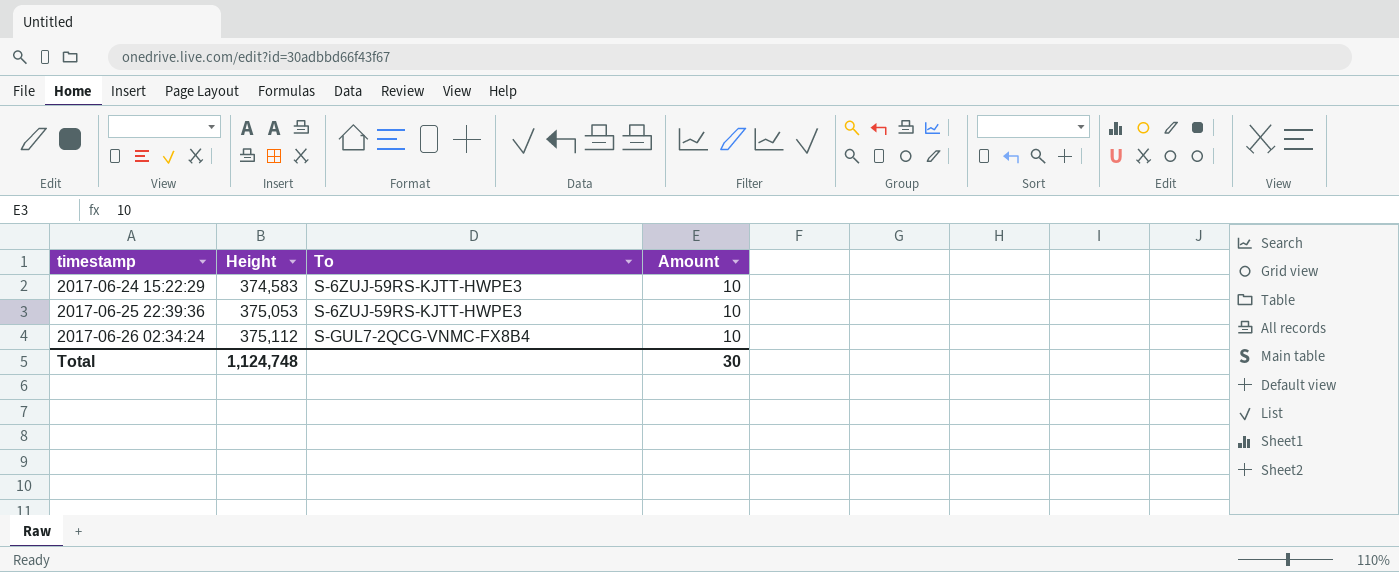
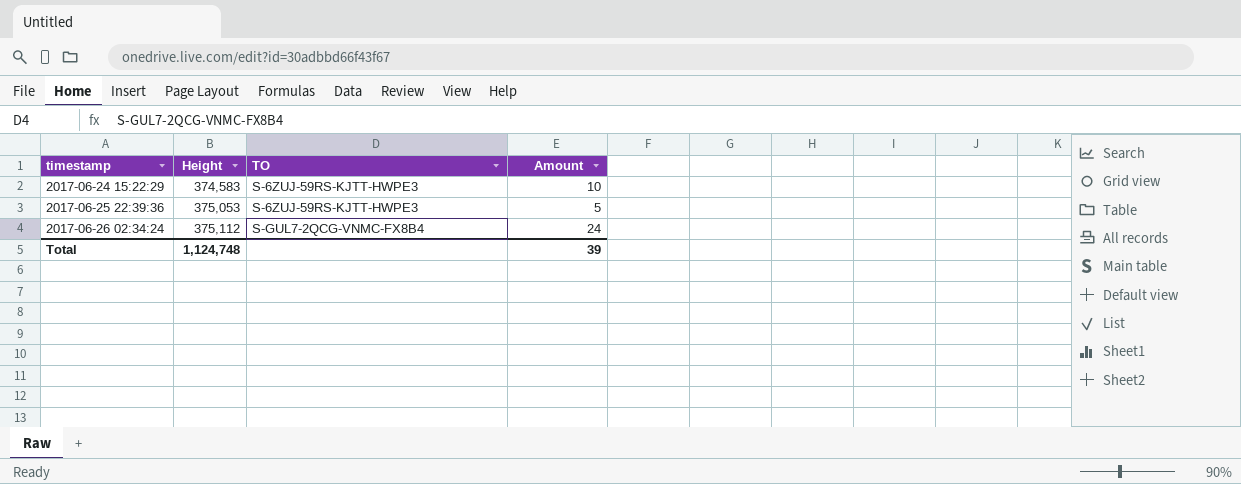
column name: To -> TO
2017-06-25 22:39:36 | Amount: 10 -> 5
2017-06-26 02:34:24 | Amount: 10 -> 24
Total | Amount: 30 -> 39

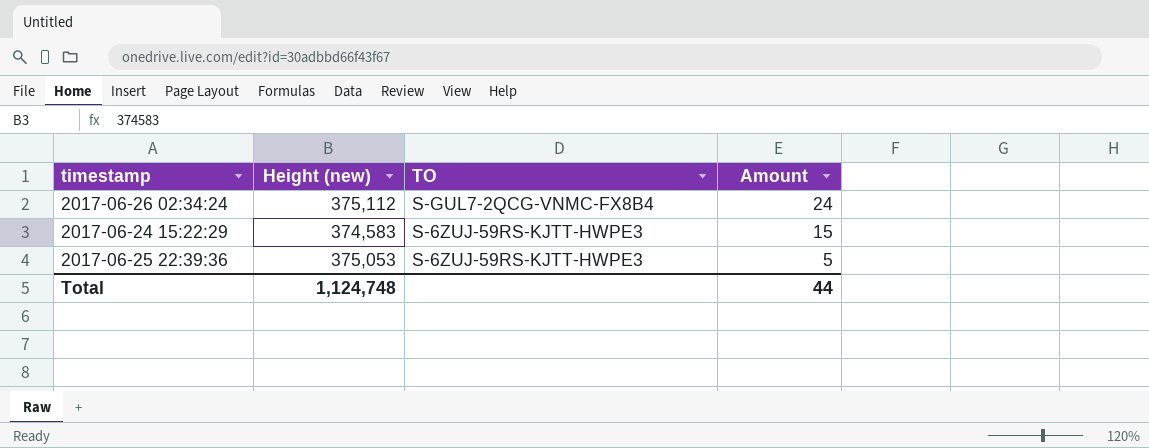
row order: timestamp ascending -> TO descending
column name: Height -> Height (new)
2017-06-24 15:22:29 | Amount: 10 -> 15
Total | Amount: 39 -> 44

